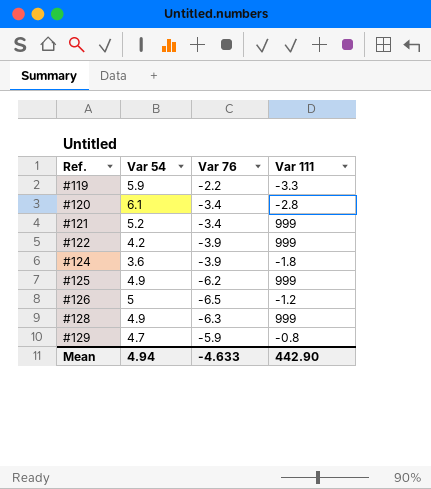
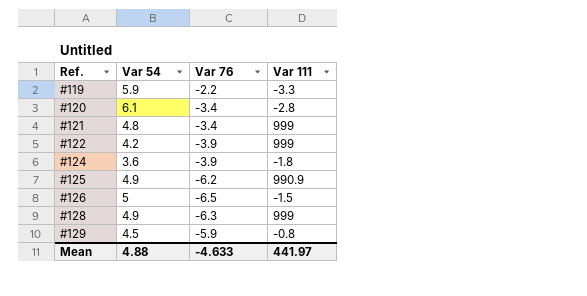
#121 | Var 54: 5.2 -> 4.8
#125 | Var 111: 999 -> 990.9
#126 | Var 111: -1.2 -> -1.5
#129 | Var 54: 4.7 -> 4.5
Mean | Var 54: 4.94 -> 4.88
Mean | Var 111: 442.90 -> 441.97

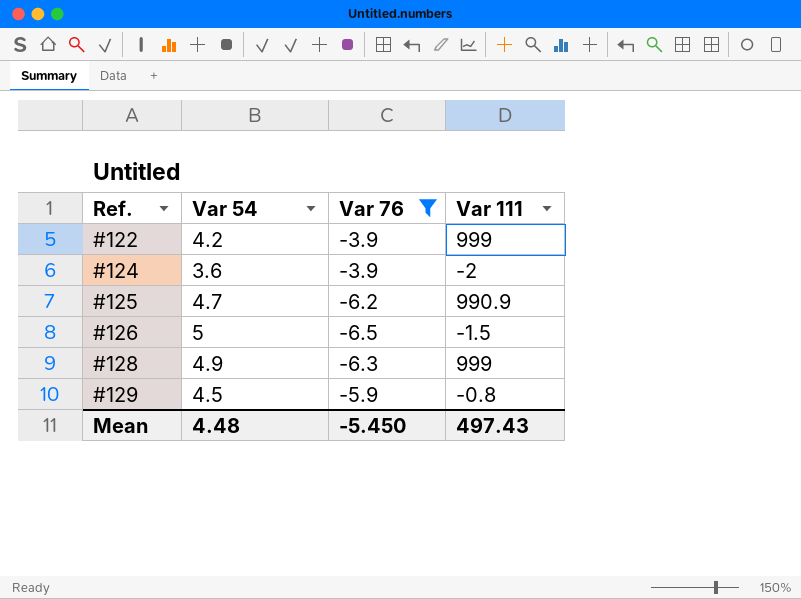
filter: none -> Var 76 <= -3.9
#124 | Var 111: -1.8 -> -2
#125 | Var 54: 4.9 -> 4.7
Mean | Var 54: 4.88 -> 4.48
Mean | Var 76: -4.633 -> -5.450
Mean | Var 111: 441.97 -> 497.43

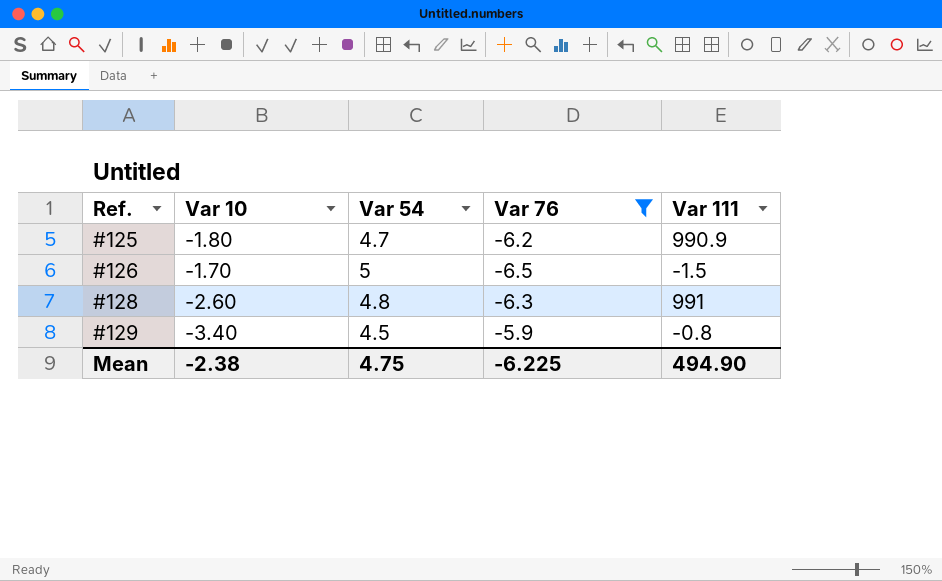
column Var 10 | position: none -> 2
row #122: 4.2 | -3.9 | 999 -> none
row #124: 3.6 | -3.9 | -2 -> none
#128 | Var 54: 4.9 -> 4.8
#128 | Var 111: 999 -> 991
Mean | Var 54: 4.48 -> 4.75
Mean | Var 76: -5.450 -> -6.225
Mean | Var 111: 497.43 -> 494.90

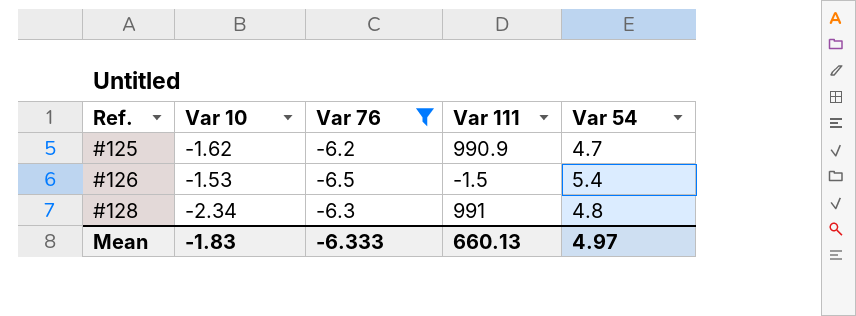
column Var 54 | position: 3 -> 5
row #129: -3.40 | 4.5 | -5.9 | -0.8 -> none
#125 | Var 10: -1.80 -> -1.62
#126 | Var 10: -1.70 -> -1.53
#126 | Var 54: 5 -> 5.4
#128 | Var 10: -2.60 -> -2.34
Mean | Var 10: -2.38 -> -1.83
Mean | Var 76: -6.225 -> -6.333
Mean | Var 111: 494.90 -> 660.13
Mean | Var 54: 4.75 -> 4.97

